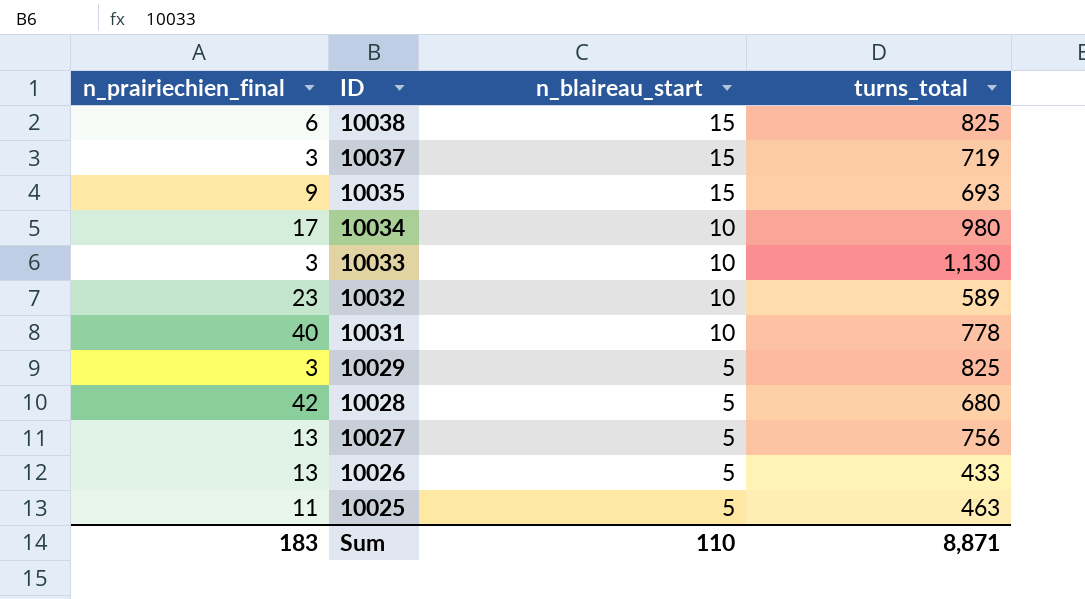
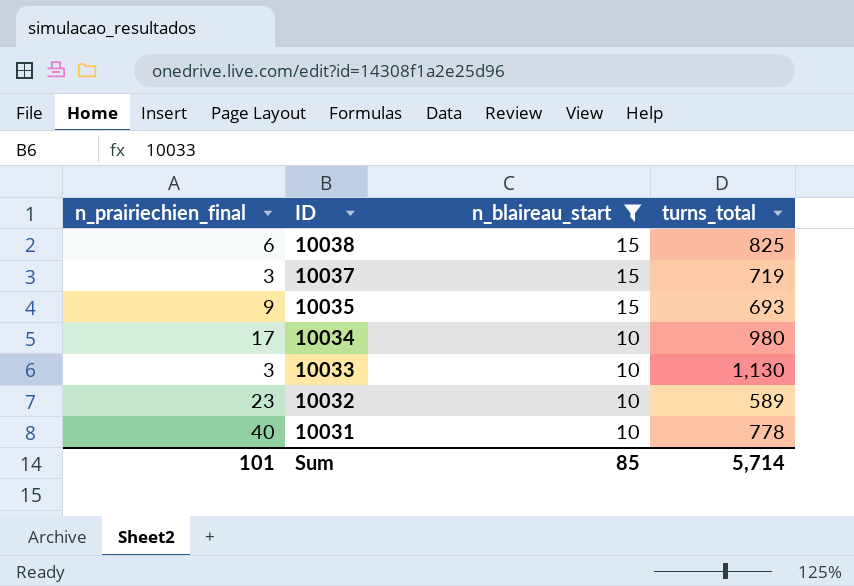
filter: none -> n_blaireau_start != 5
Sum | n_prairiechien_final: 183 -> 101
Sum | n_blaireau_start: 110 -> 85
Sum | turns_total: 8,871 -> 5,714

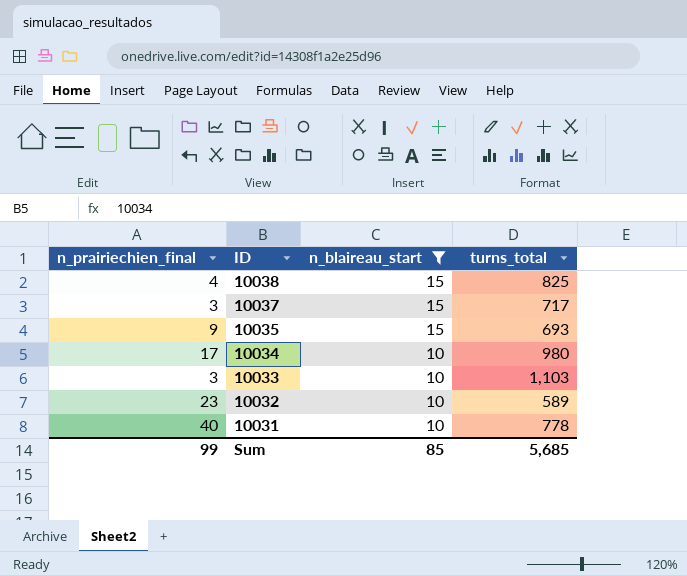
10038 | n_prairiechien_final: 6 -> 4
10037 | turns_total: 719 -> 717
10033 | turns_total: 1,130 -> 1,103
Sum | n_prairiechien_final: 101 -> 99
Sum | turns_total: 5,714 -> 5,685

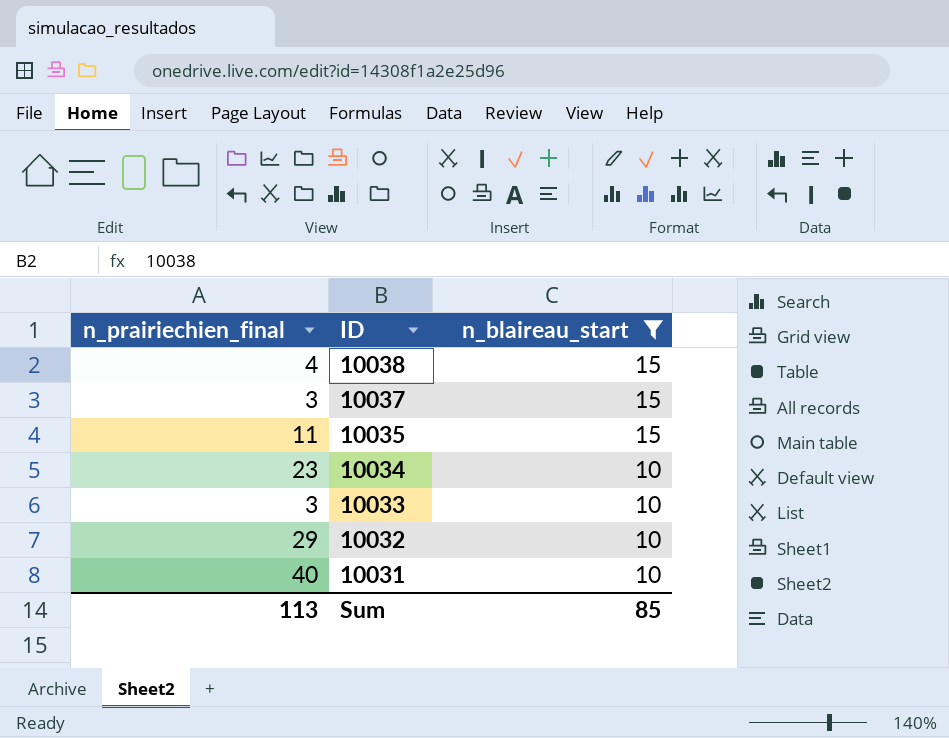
column turns_total | position: 4 -> none
10035 | n_prairiechien_final: 9 -> 11
10034 | n_prairiechien_final: 17 -> 23
10032 | n_prairiechien_final: 23 -> 29
Sum | n_prairiechien_final: 99 -> 113

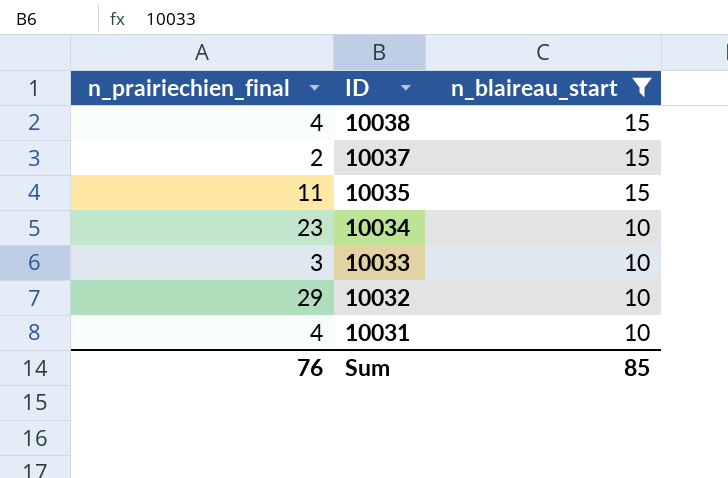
10037 | n_prairiechien_final: 3 -> 2
10031 | n_prairiechien_final: 40 -> 4
Sum | n_prairiechien_final: 113 -> 76

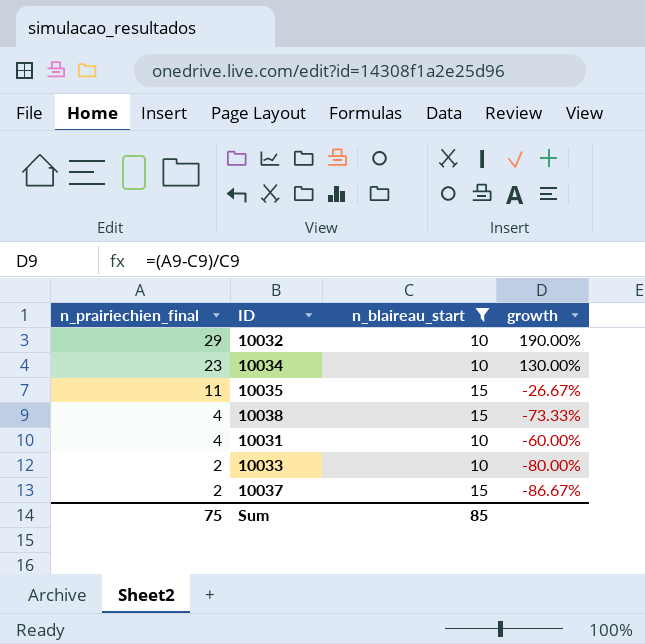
row order: ID descending -> n_prairiechien_final descending
column growth | formula: none -> ([n_prairiechien_final] - [n_blaireau_start]) / [n_blaireau_start]
10033 | n_prairiechien_final: 3 -> 2
Sum | n_prairiechien_final: 76 -> 75

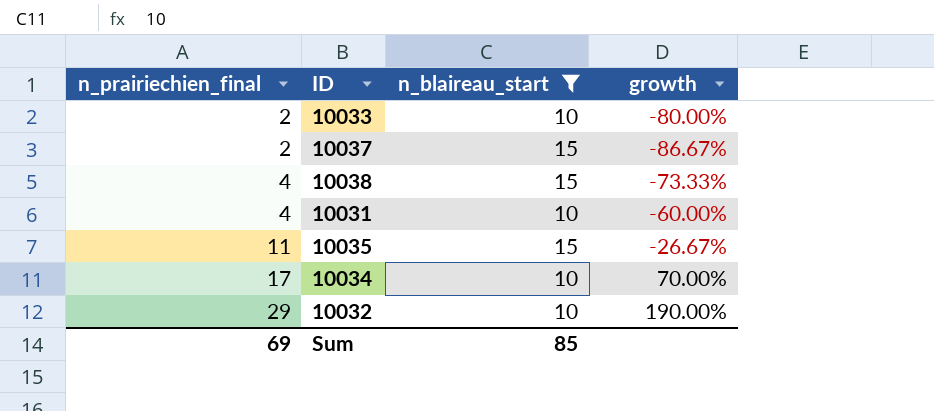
row order: n_prairiechien_final descending -> n_prairiechien_final ascending
10034 | n_prairiechien_final: 23 -> 17
10034 | growth: 130.00% -> 70.00%
Sum | n_prairiechien_final: 75 -> 69

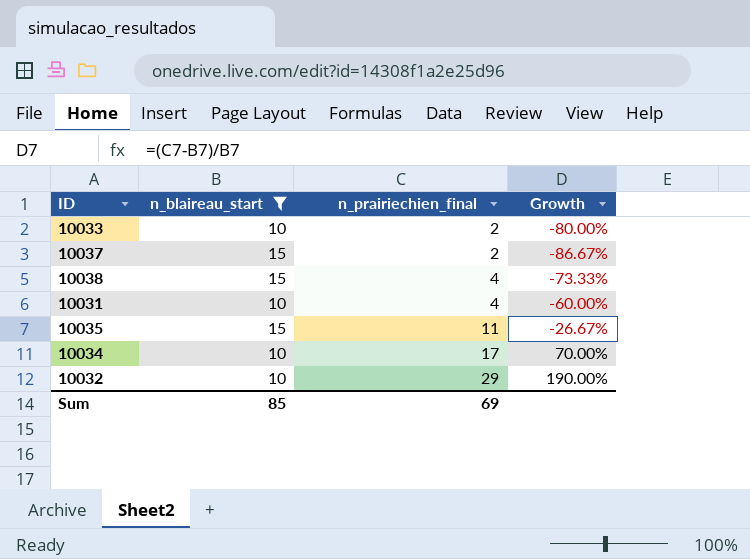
column n_prairiechien_final | position: 1 -> 3
column name: growth -> Growth

